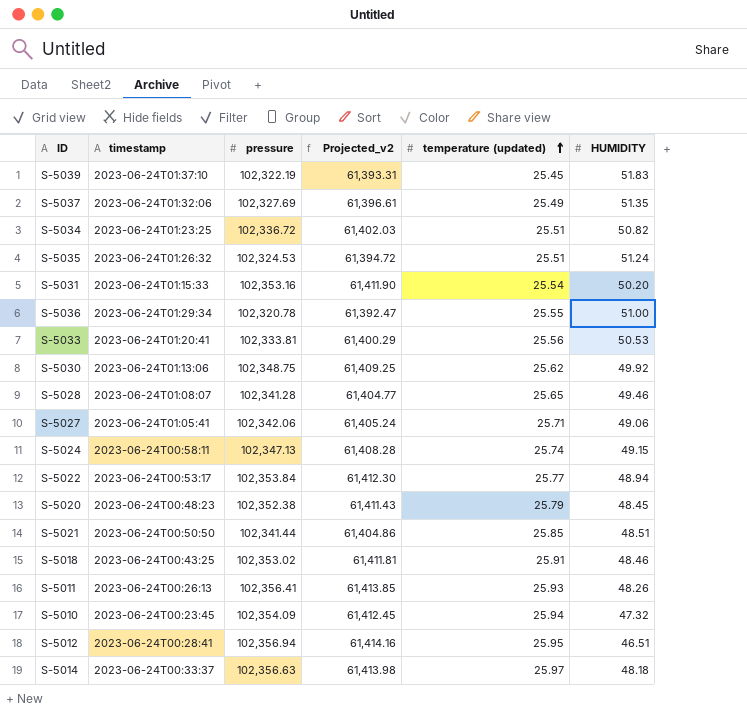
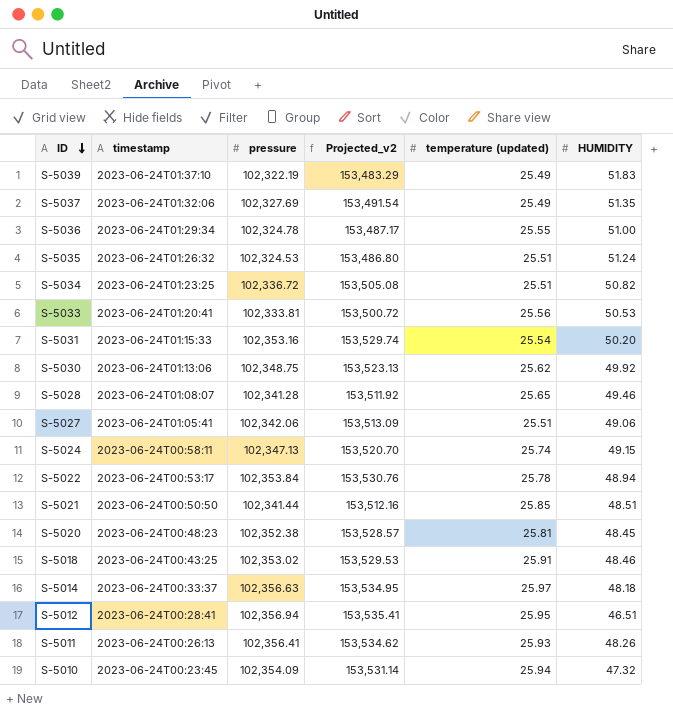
row order: temperature (updated) ascending -> ID descending
column Projected_v2 | formula: [pressure] * 0.6 -> [pressure] * 1.5
S-5039 | temperature (updated): 25.45 -> 25.49
S-5036 | pressure: 102,320.78 -> 102,324.78
S-5027 | temperature (updated): 25.71 -> 25.51
S-5022 | temperature (updated): 25.77 -> 25.78
S-5020 | temperature (updated): 25.79 -> 25.81

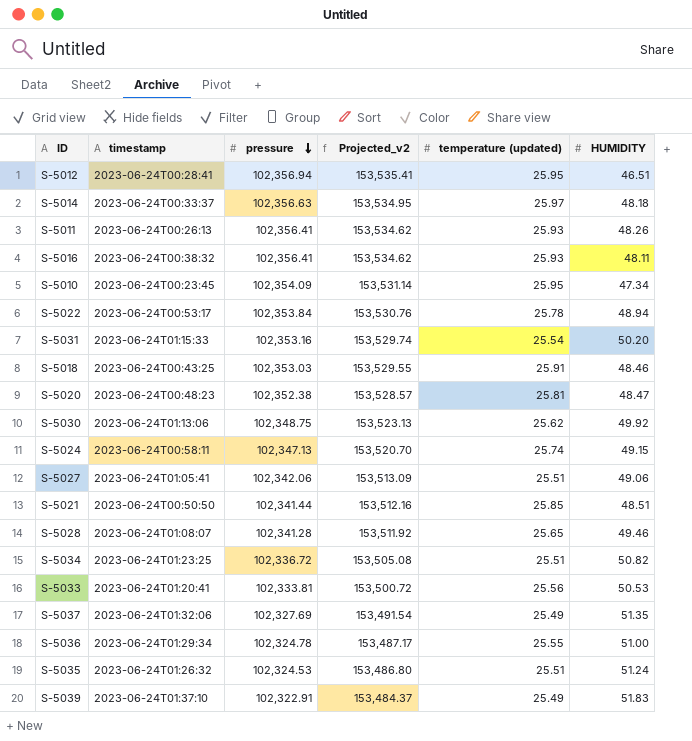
row order: ID descending -> pressure descending
row S-5016: none -> 2023-06-24T00:38:32 | 102,356.41 | 153,534.62 | 25.93 | 48.11
S-5010 | temperature (updated): 25.94 -> 25.95
S-5010 | HUMIDITY: 47.32 -> 47.34
S-5018 | pressure: 102,353.02 -> 102,353.03
S-5018 | Projected_v2: 153,529.53 -> 153,529.55
S-5020 | HUMIDITY: 48.45 -> 48.47
S-5039 | pressure: 102,322.19 -> 102,322.91
S-5039 | Projected_v2: 153,483.29 -> 153,484.37

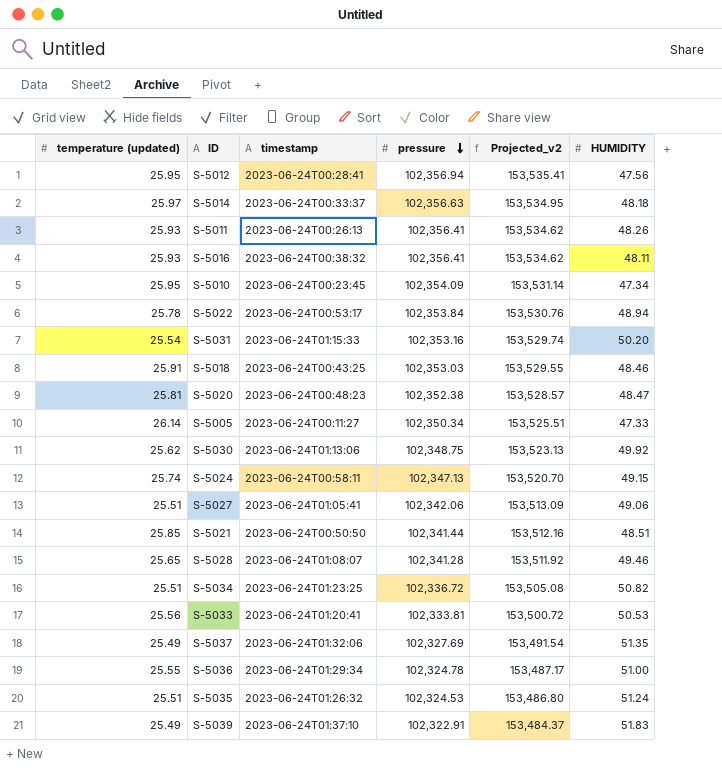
column temperature (updated) | position: 5 -> 1
S-5012 | HUMIDITY: 46.51 -> 47.56
row S-5005: none -> 26.14 | 2023-06-24T00:11:27 | 102,350.34 | 153,525.51 | 47.33

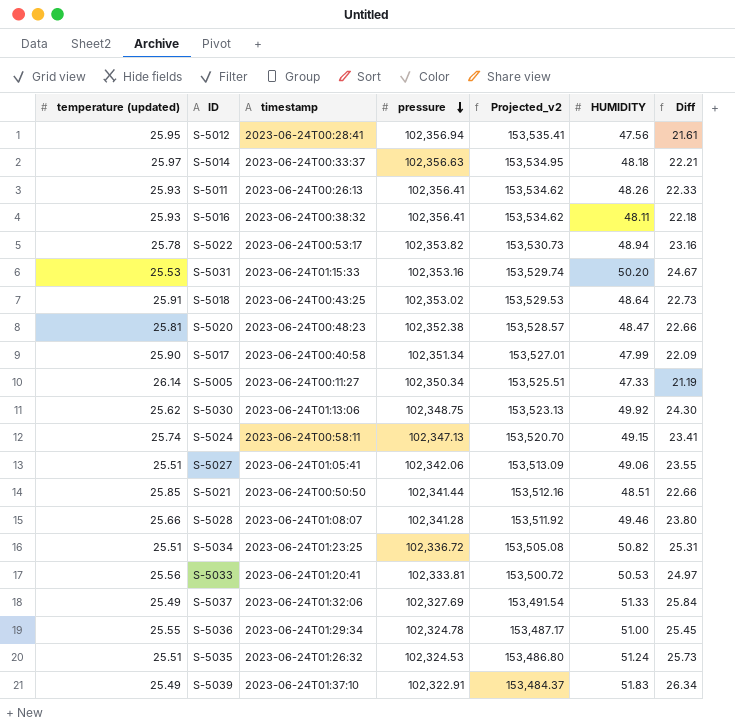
column Diff | formula: none -> [HUMIDITY] - [temperature (updated)]
row S-5010: 25.95 | 2023-06-24T00:23:45 | 102,354.09 | 153,531.14 | 47.34 -> none
S-5022 | pressure: 102,353.84 -> 102,353.82
S-5022 | Projected_v2: 153,530.76 -> 153,530.73
S-5031 | temperature (updated): 25.54 -> 25.53
S-5018 | pressure: 102,353.03 -> 102,353.02
S-5018 | Projected_v2: 153,529.55 -> 153,529.53
S-5018 | HUMIDITY: 48.46 -> 48.64
row S-5017: none -> 25.90 | 2023-06-24T00:40:58 | 102,351.34 | 153,527.01 | 47.99 | 22.09
S-5028 | temperature (updated): 25.65 -> 25.66
S-5037 | HUMIDITY: 51.35 -> 51.33

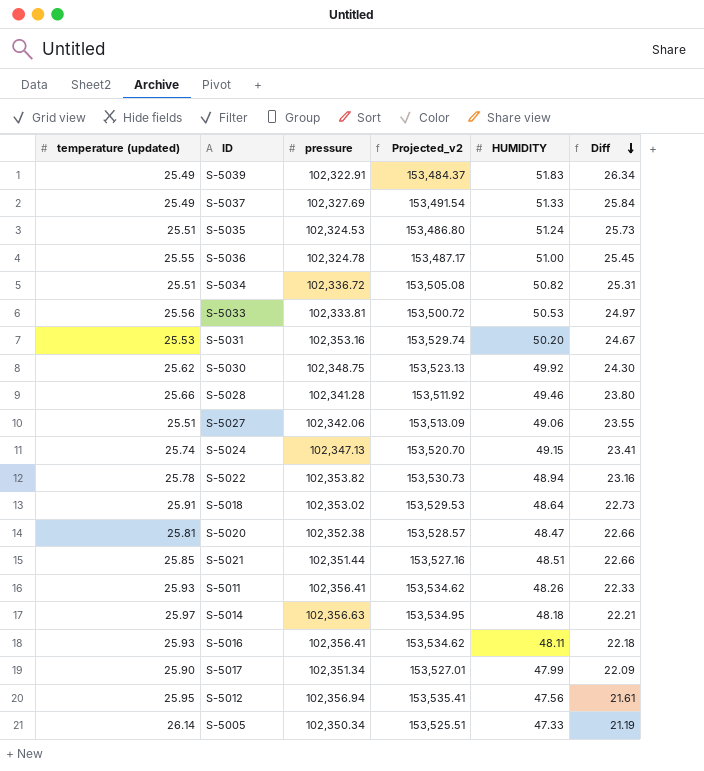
row order: pressure descending -> Diff descending
column timestamp | position: 3 -> none
S-5021 | pressure: 102,341.44 -> 102,351.44
S-5021 | Projected_v2: 153,512.16 -> 153,527.16

